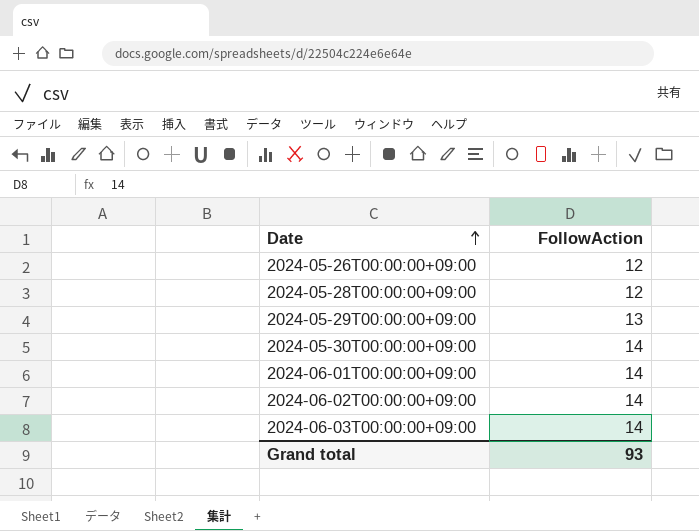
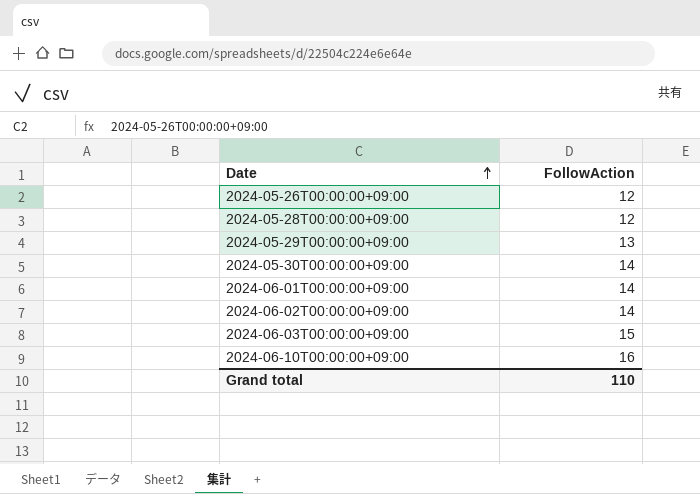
2024-06-03T00:00:00+09:00 | FollowAction: 14 -> 15
row 2024-06-10T00:00:00+09:00: none -> 16
Grand total | FollowAction: 93 -> 110

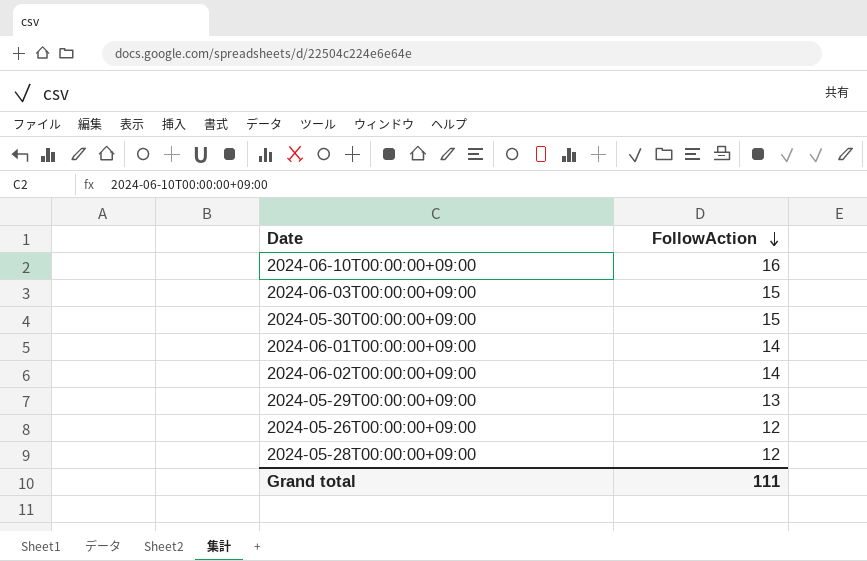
row order: Date ascending -> FollowAction descending
2024-05-30T00:00:00+09:00 | FollowAction: 14 -> 15
Grand total | FollowAction: 110 -> 111

